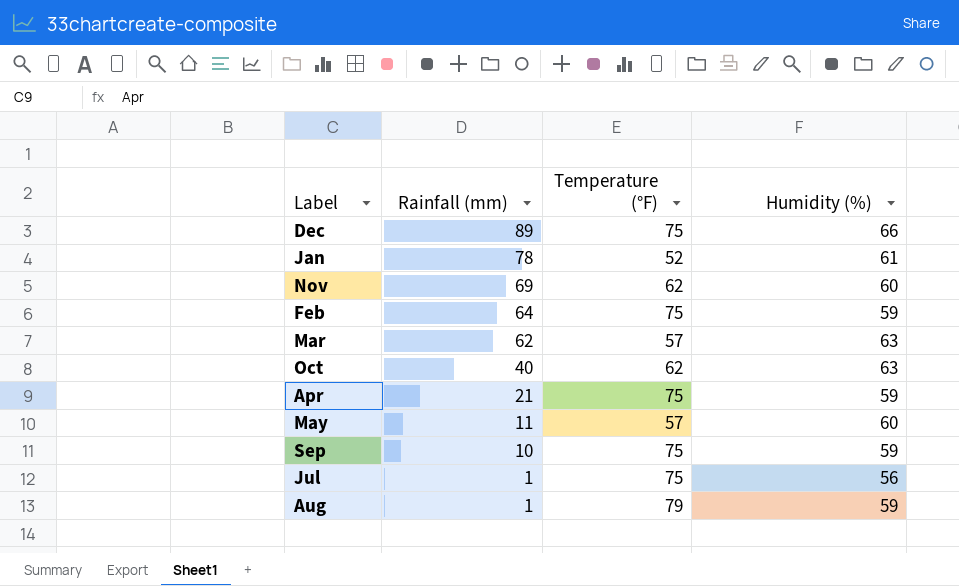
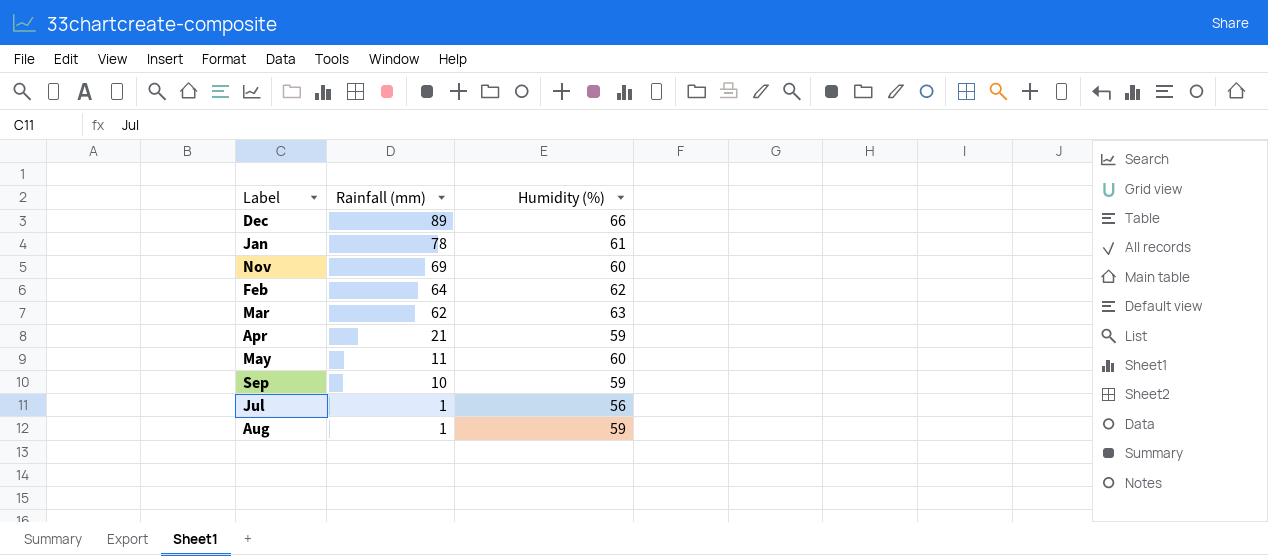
column Temperature (°F) | position: 3 -> none
row Oct: 40 | 62 | 63 -> none
Feb | Humidity (%): 59 -> 62

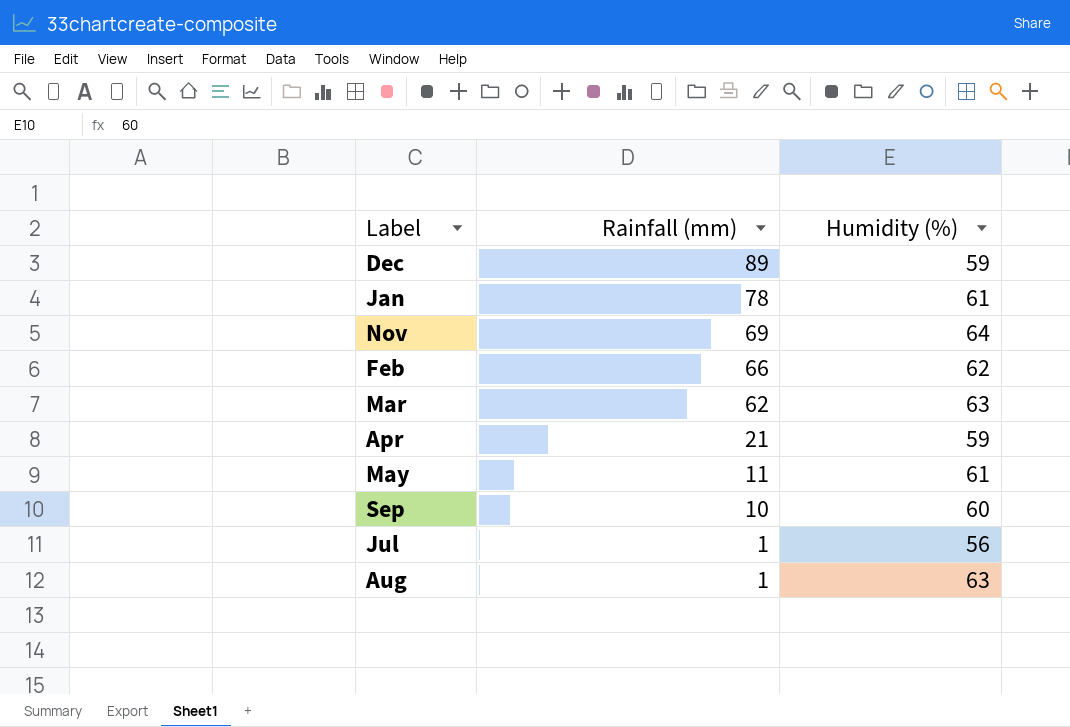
Dec | Humidity (%): 66 -> 59
Nov | Humidity (%): 60 -> 64
Feb | Rainfall (mm): 64 -> 66
May | Humidity (%): 60 -> 61
Sep | Humidity (%): 59 -> 60
Aug | Humidity (%): 59 -> 63

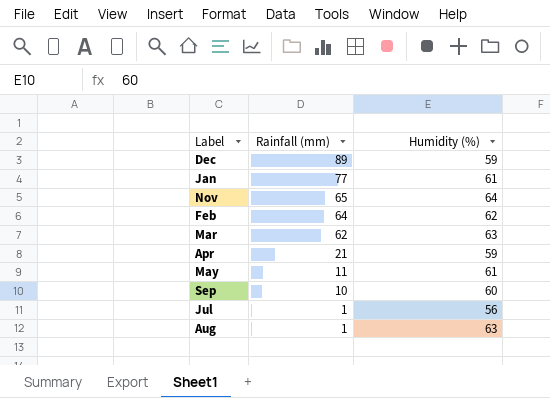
Jan | Rainfall (mm): 78 -> 77
Nov | Rainfall (mm): 69 -> 65
Feb | Rainfall (mm): 66 -> 64

